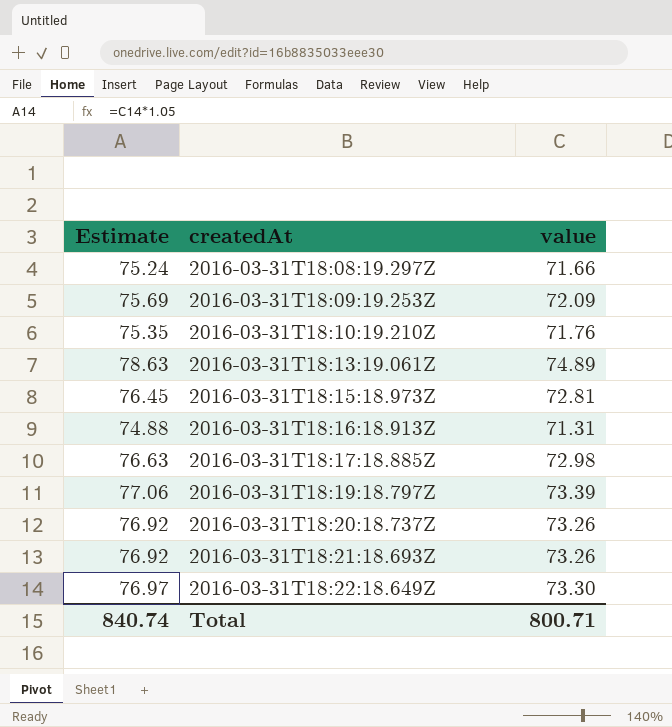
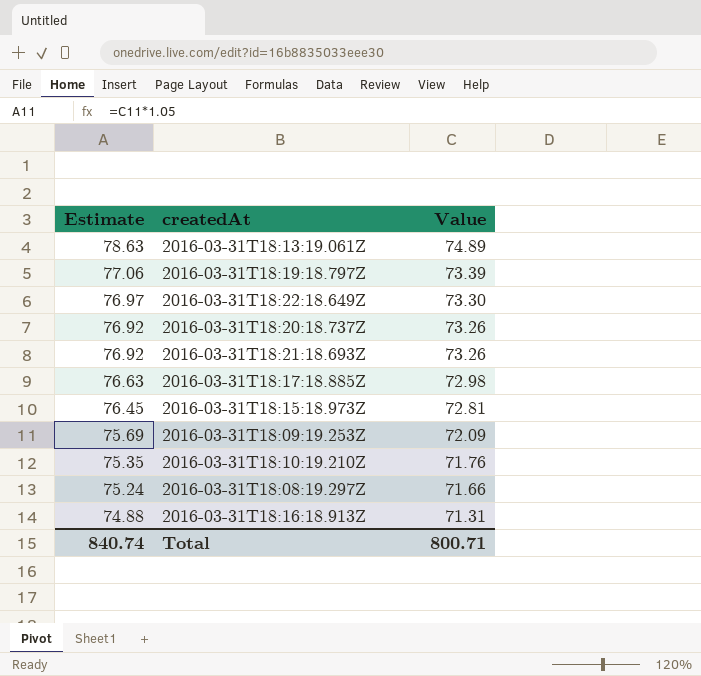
row order: createdAt ascending -> Estimate descending
column name: value -> Value

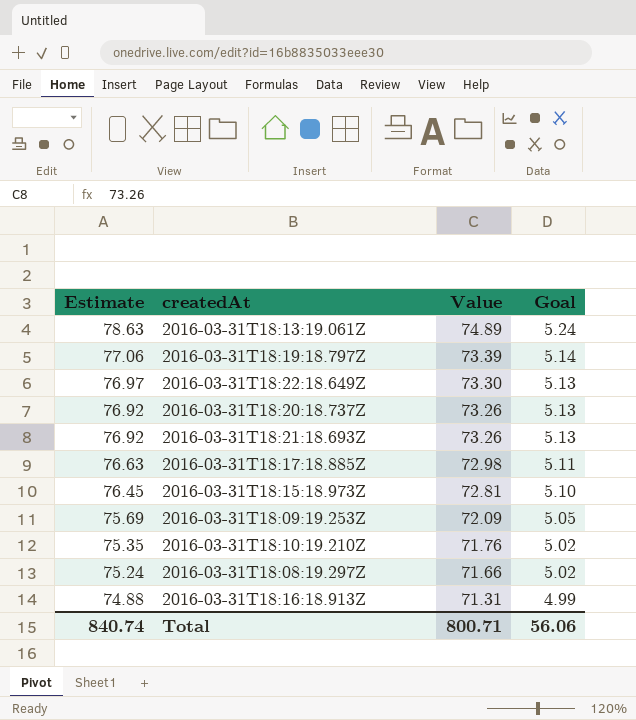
column Goal | formula: none -> [Value] * 0.07

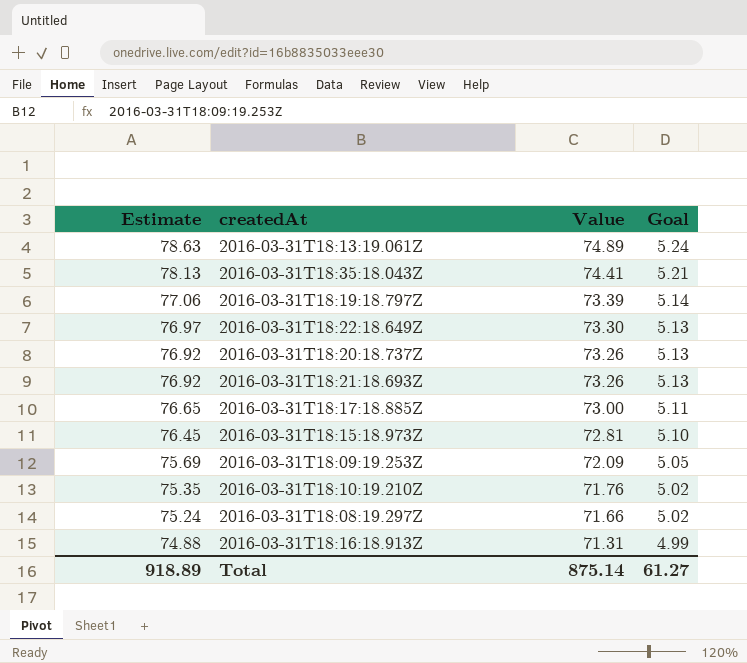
row 2016-03-31T18:35:18.043Z: none -> 78.13 | 74.41 | 5.21
2016-03-31T18:17:18.885Z | Estimate: 76.63 -> 76.65
2016-03-31T18:17:18.885Z | Value: 72.98 -> 73.00
Total | Estimate: 840.74 -> 918.89
Total | Value: 800.71 -> 875.14
Total | Goal: 56.06 -> 61.27

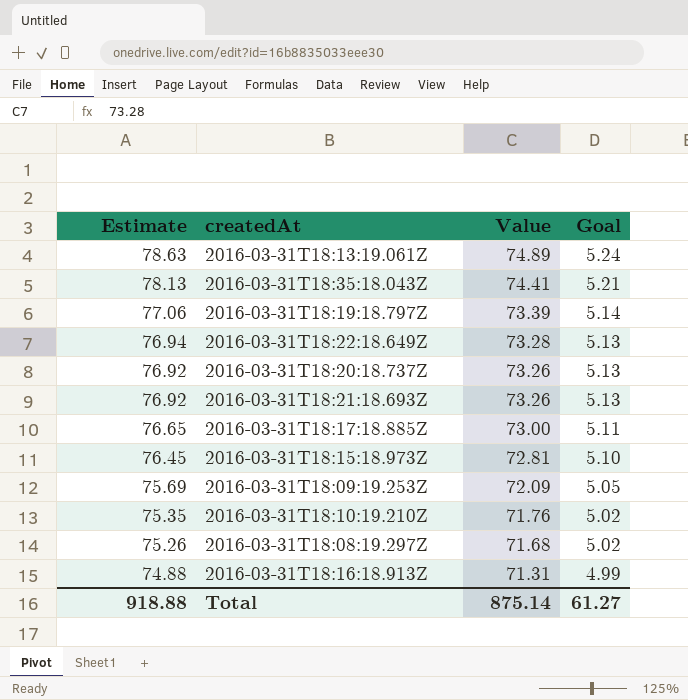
2016-03-31T18:22:18.649Z | Estimate: 76.97 -> 76.94
2016-03-31T18:22:18.649Z | Value: 73.30 -> 73.28
2016-03-31T18:08:19.297Z | Estimate: 75.24 -> 75.26
2016-03-31T18:08:19.297Z | Value: 71.66 -> 71.68
Total | Estimate: 918.89 -> 918.88

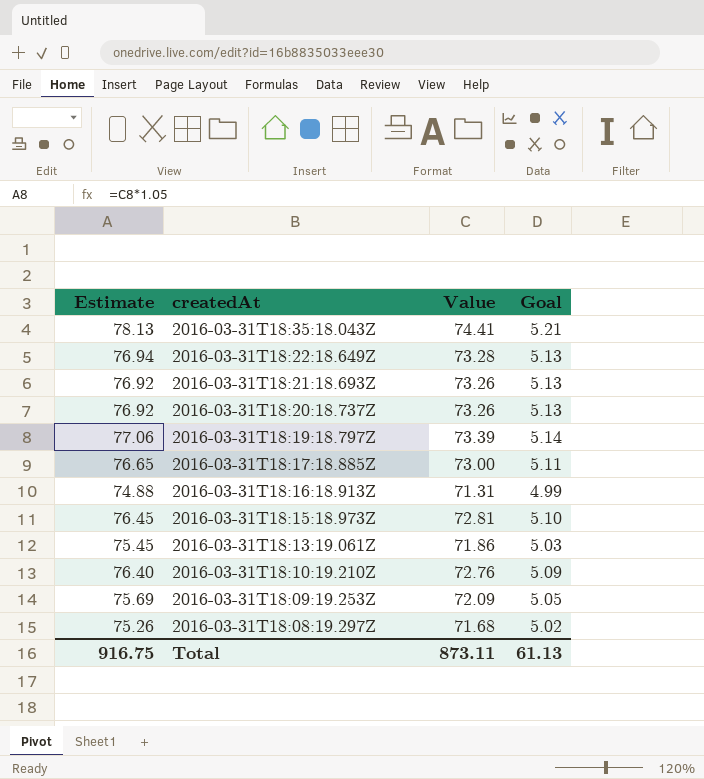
row order: Estimate descending -> createdAt descending
2016-03-31T18:13:19.061Z | Estimate: 78.63 -> 75.45
2016-03-31T18:13:19.061Z | Value: 74.89 -> 71.86
2016-03-31T18:13:19.061Z | Goal: 5.24 -> 5.03
2016-03-31T18:10:19.210Z | Estimate: 75.35 -> 76.40
2016-03-31T18:10:19.210Z | Value: 71.76 -> 72.76
2016-03-31T18:10:19.210Z | Goal: 5.02 -> 5.09
Total | Estimate: 918.88 -> 916.75
Total | Value: 875.14 -> 873.11
Total | Goal: 61.27 -> 61.13

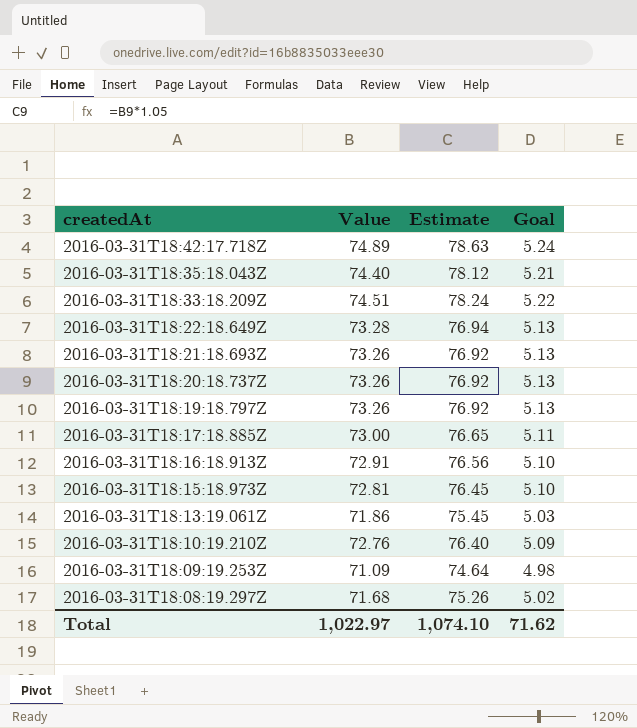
column Estimate | position: 1 -> 3
row 2016-03-31T18:42:17.718Z: none -> 74.89 | 78.63 | 5.24
2016-03-31T18:35:18.043Z | Value: 74.41 -> 74.40
2016-03-31T18:35:18.043Z | Estimate: 78.13 -> 78.12
row 2016-03-31T18:33:18.209Z: none -> 74.51 | 78.24 | 5.22
2016-03-31T18:19:18.797Z | Value: 73.39 -> 73.26
2016-03-31T18:19:18.797Z | Estimate: 77.06 -> 76.92
2016-03-31T18:19:18.797Z | Goal: 5.14 -> 5.13
2016-03-31T18:16:18.913Z | Value: 71.31 -> 72.91
2016-03-31T18:16:18.913Z | Estimate: 74.88 -> 76.56
2016-03-31T18:16:18.913Z | Goal: 4.99 -> 5.10
2016-03-31T18:09:19.253Z | Value: 72.09 -> 71.09
2016-03-31T18:09:19.253Z | Estimate: 75.69 -> 74.64
2016-03-31T18:09:19.253Z | Goal: 5.05 -> 4.98
Total | Value: 873.11 -> 1,022.97
Total | Estimate: 916.75 -> 1,074.10
Total | Goal: 61.13 -> 71.62

